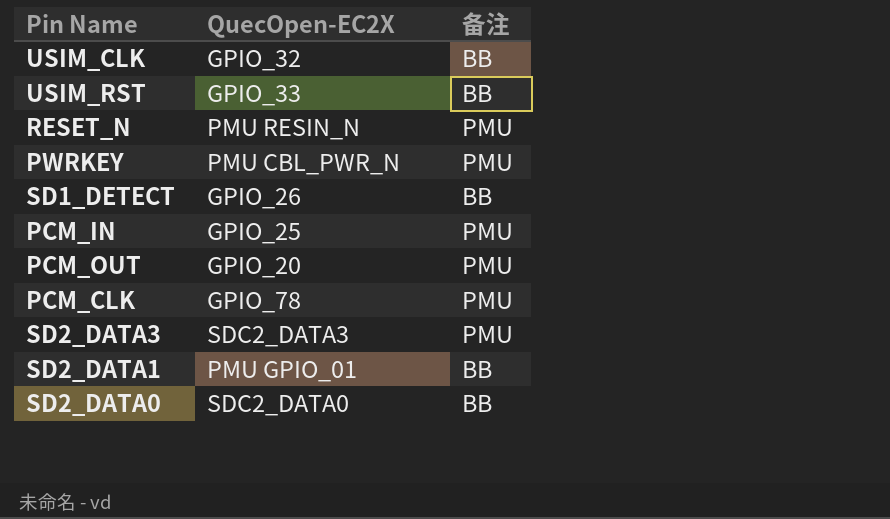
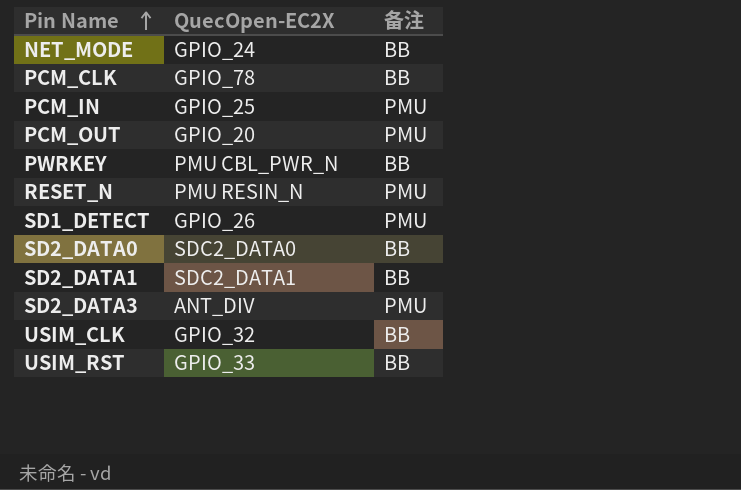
row order: none -> Pin Name ascending
row NET_MODE: none -> GPIO_24 | BB
PCM_CLK | 备注: PMU -> BB
PWRKEY | 备注: PMU -> BB
SD1_DETECT | 备注: BB -> PMU
SD2_DATA1 | QuecOpen-EC2X: PMU GPIO_01 -> SDC2_DATA1
SD2_DATA3 | QuecOpen-EC2X: SDC2_DATA3 -> ANT_DIV

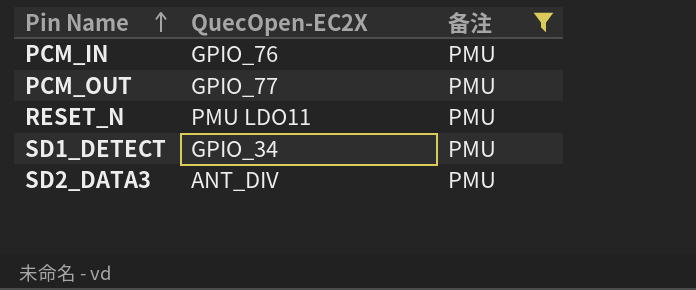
filter: none -> 备注 = PMU
PCM_IN | QuecOpen-EC2X: GPIO_25 -> GPIO_76
PCM_OUT | QuecOpen-EC2X: GPIO_20 -> GPIO_77
RESET_N | QuecOpen-EC2X: PMU RESIN_N -> PMU LDO11
SD1_DETECT | QuecOpen-EC2X: GPIO_26 -> GPIO_34

